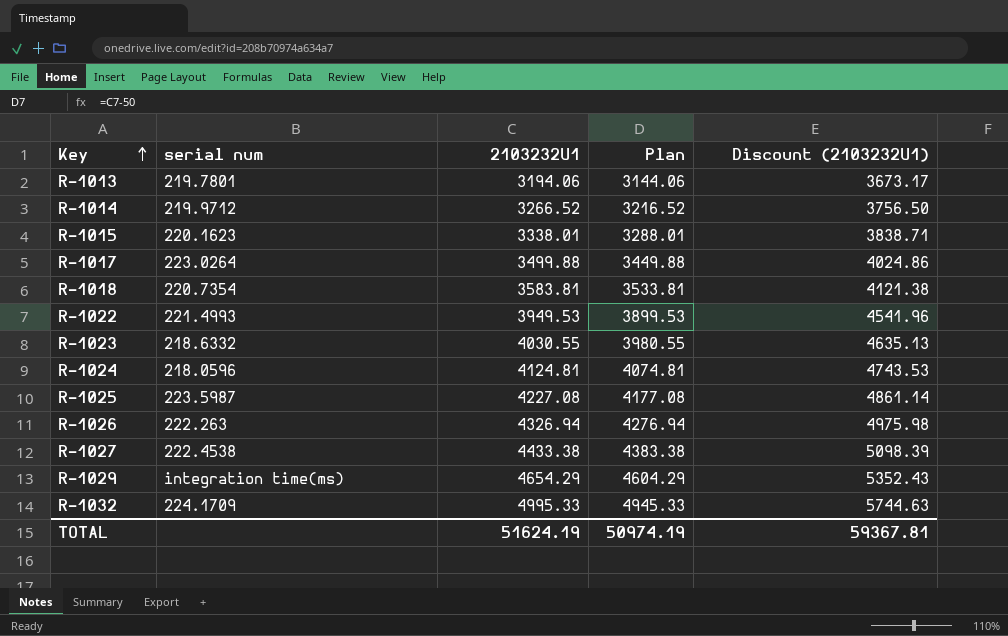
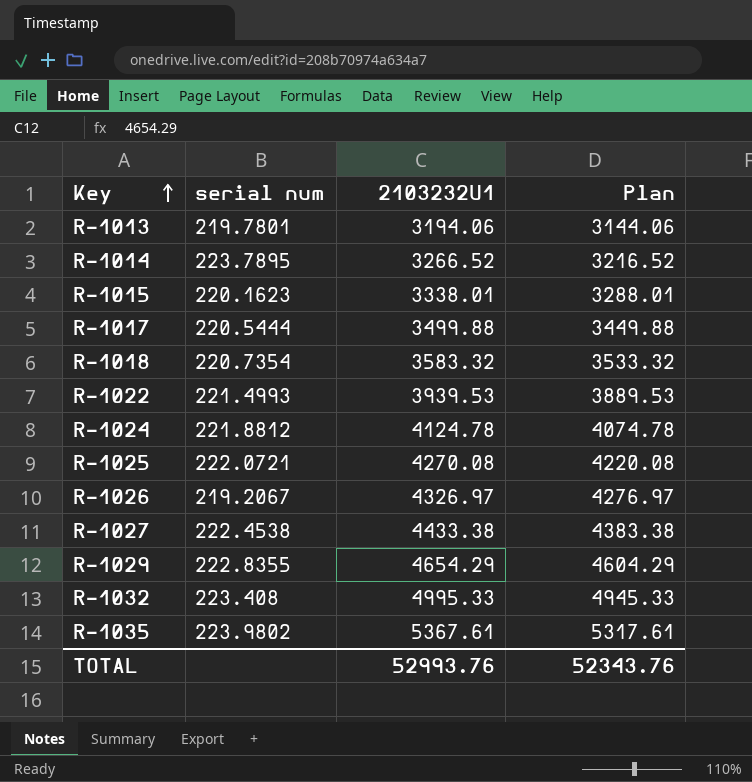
column Discount (2103232U1) | formula: [2103232U1] * 1.15 -> none
row R-1023: 218.6332 | 4030.55 | 3980.55 | 4635.13 -> none
R-1014 | serial num: 219.9712 -> 223.7895
R-1017 | serial num: 223.0264 -> 220.5444
R-1018 | 2103232U1: 3583.81 -> 3583.32
R-1018 | Plan: 3533.81 -> 3533.32
R-1022 | 2103232U1: 3949.53 -> 3939.53
R-1022 | Plan: 3899.53 -> 3889.53
R-1024 | serial num: 218.0596 -> 221.8812
R-1024 | 2103232U1: 4124.81 -> 4124.78
R-1024 | Plan: 4074.81 -> 4074.78
R-1025 | serial num: 223.5987 -> 222.0721
R-1025 | 2103232U1: 4227.08 -> 4270.08
R-1025 | Plan: 4177.08 -> 4220.08
R-1026 | serial num: 222.263 -> 219.2067
R-1026 | 2103232U1: 4326.94 -> 4326.97
R-1026 | Plan: 4276.94 -> 4276.97
R-1029 | serial num: integration time(ms) -> 222.8355
R-1032 | serial num: 224.1709 -> 223.408
row R-1035: none -> 223.9802 | 5367.61 | 5317.61
TOTAL | 2103232U1: 51624.19 -> 52993.76
TOTAL | Plan: 50974.19 -> 52343.76

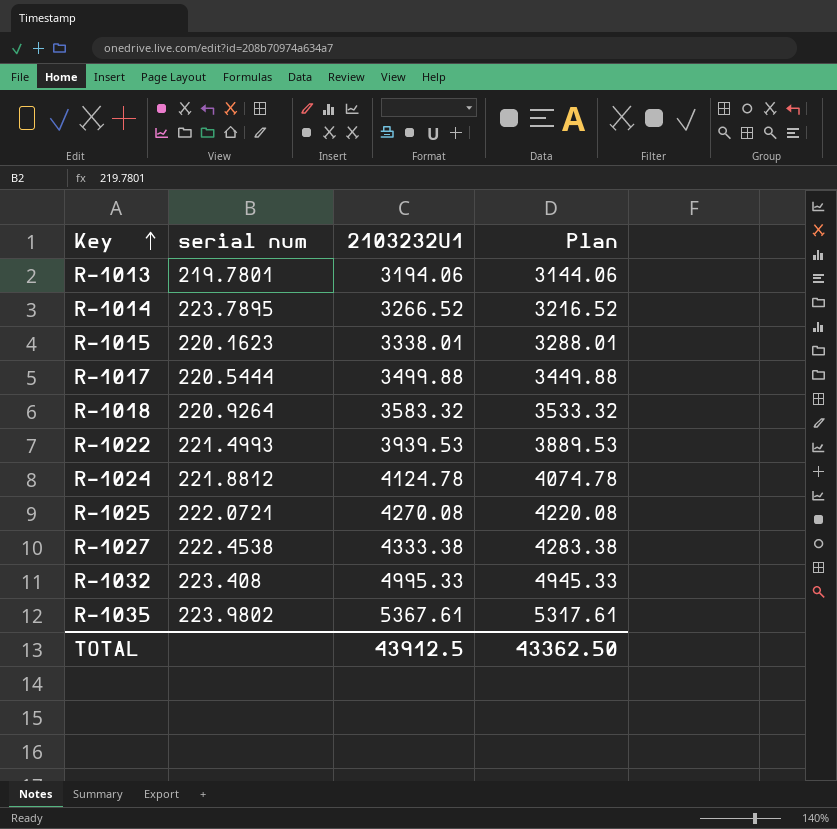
row R-1026: 219.2067 | 4326.97 | 4276.97 -> none
row R-1029: 222.8355 | 4654.29 | 4604.29 -> none
R-1018 | serial num: 220.7354 -> 220.9264
R-1027 | 2103232U1: 4433.38 -> 4333.38
R-1027 | Plan: 4383.38 -> 4283.38
TOTAL | 2103232U1: 52993.76 -> 43912.5
TOTAL | Plan: 52343.76 -> 43362.50

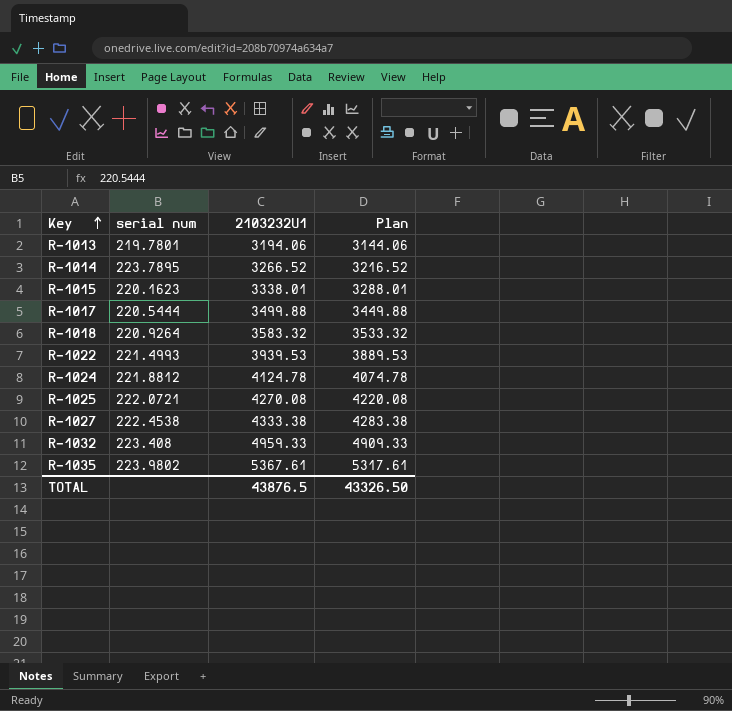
R-1032 | 2103232U1: 4995.33 -> 4959.33
R-1032 | Plan: 4945.33 -> 4909.33
TOTAL | 2103232U1: 43912.5 -> 43876.5
TOTAL | Plan: 43362.50 -> 43326.50

